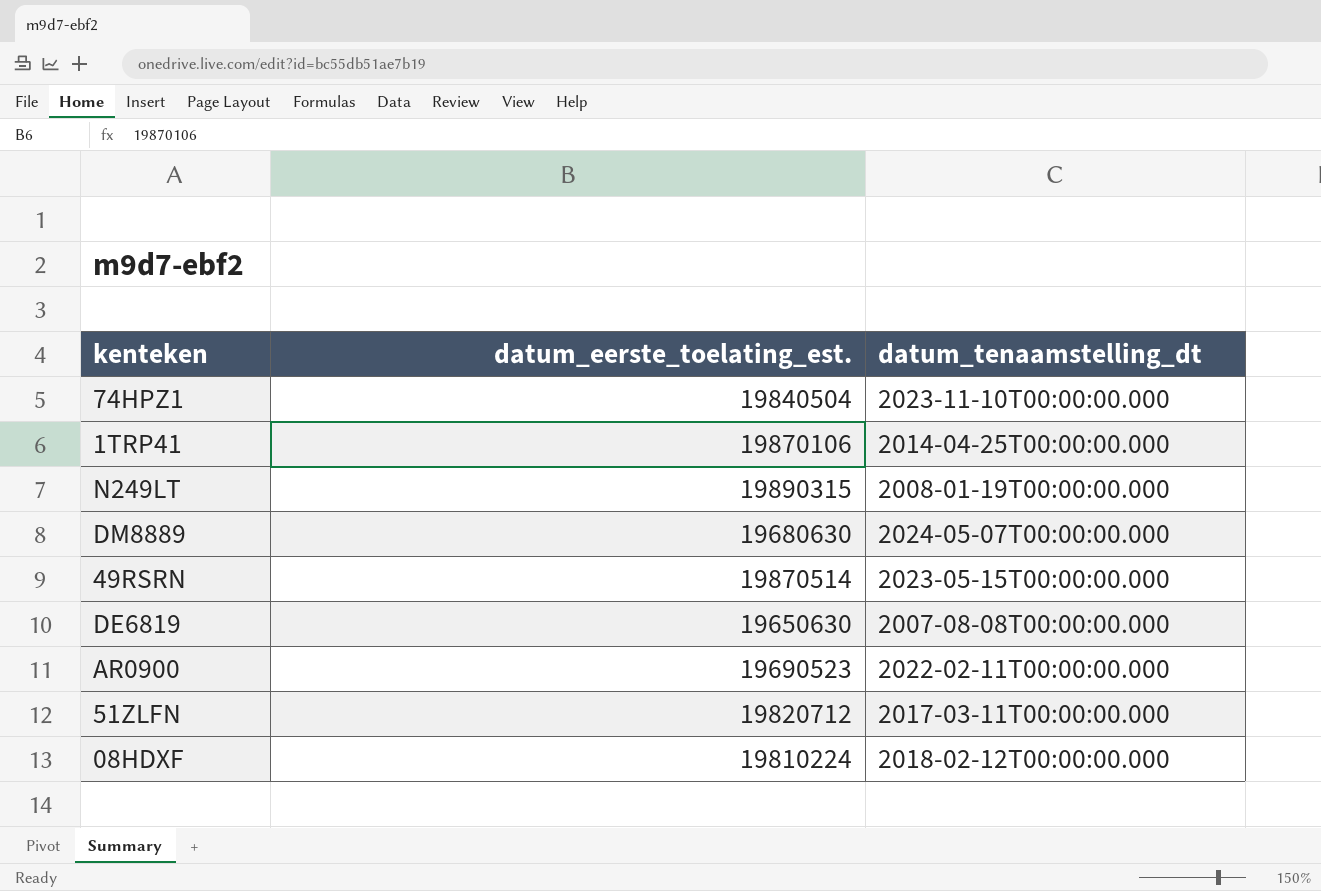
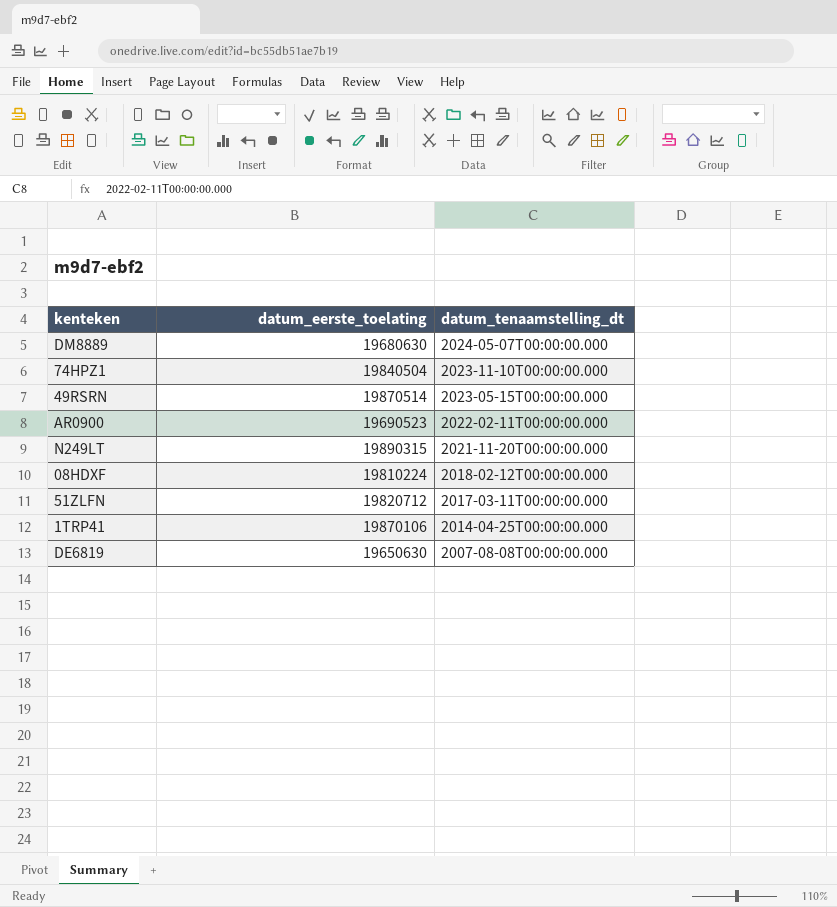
row order: none -> datum_tenaamstelling_dt descending
column name: datum_eerste_toelating_est. -> datum_eerste_toelating
N249LT | datum_tenaamstelling_dt: 2008-01-19T00:00:00.000 -> 2021-11-20T00:00:00.000

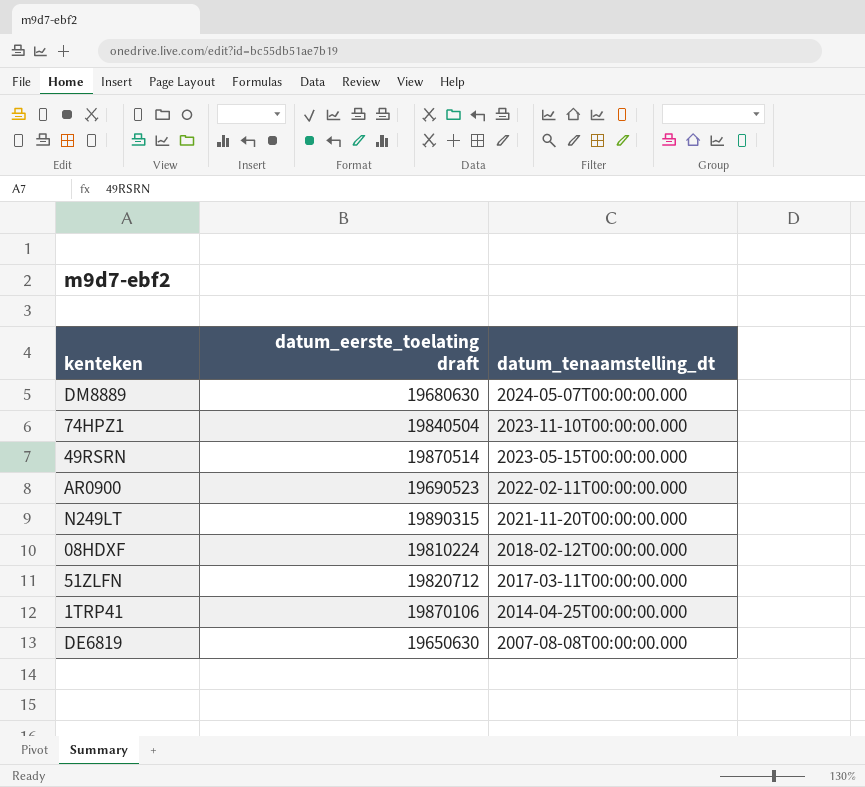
column name: datum_eerste_toelating -> datum_eerste_toelating draft

